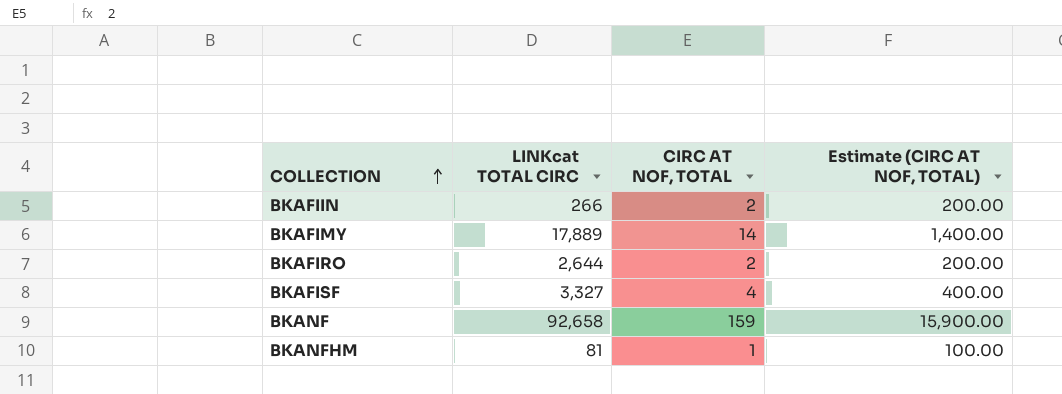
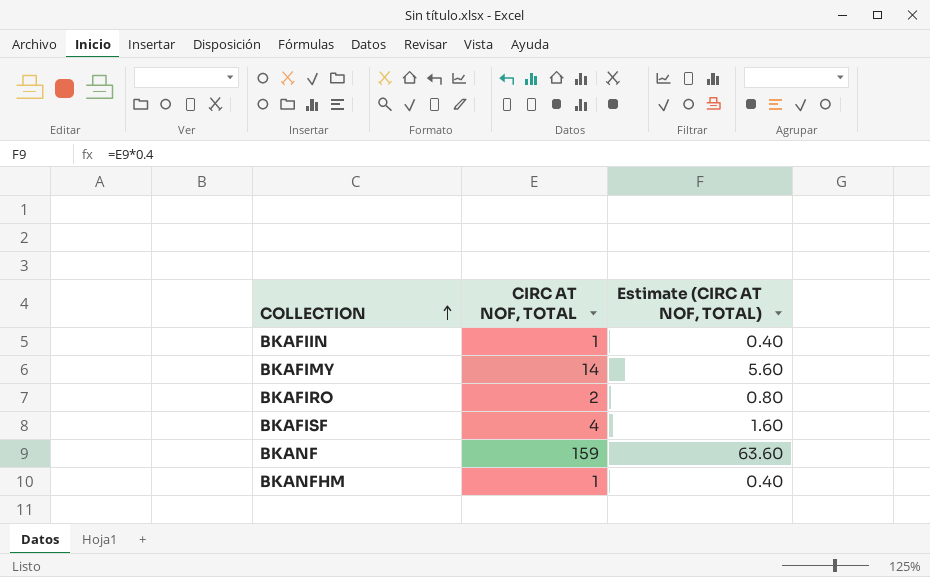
column LINKcat TOTAL CIRC | position: 2 -> none
column Estimate (CIRC AT NOF, TOTAL) | formula: [CIRC AT NOF, TOTAL] * 100 -> [CIRC AT NOF, TOTAL] * 0.4
BKAFIIN | CIRC AT NOF, TOTAL: 2 -> 1

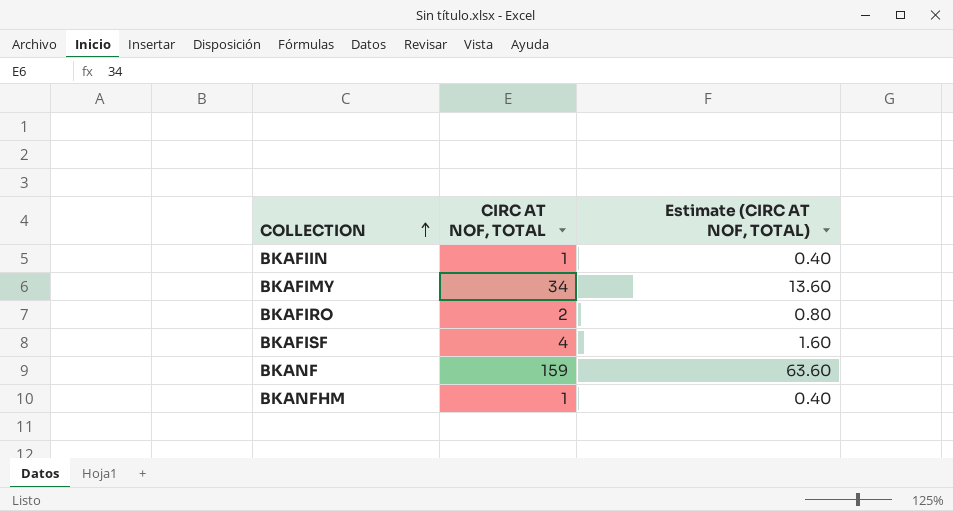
BKAFIMY | CIRC AT NOF, TOTAL: 14 -> 34
BKAFIMY | Estimate (CIRC AT NOF, TOTAL): 5.60 -> 13.60

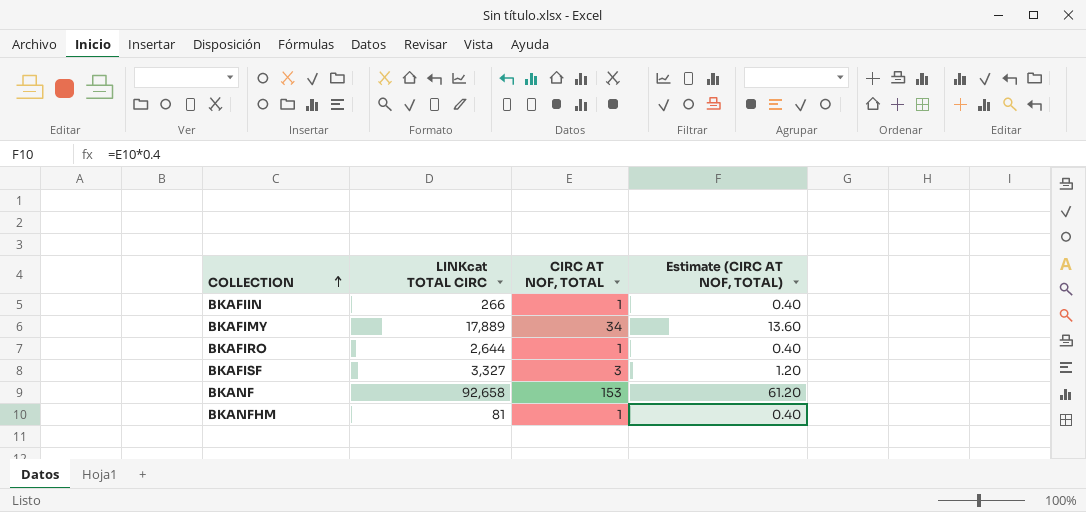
column LINKcat TOTAL CIRC | position: none -> 2
BKAFIRO | CIRC AT NOF, TOTAL: 2 -> 1
BKAFIRO | Estimate (CIRC AT NOF, TOTAL): 0.80 -> 0.40
BKAFISF | CIRC AT NOF, TOTAL: 4 -> 3
BKAFISF | Estimate (CIRC AT NOF, TOTAL): 1.60 -> 1.20
BKANF | CIRC AT NOF, TOTAL: 159 -> 153
BKANF | Estimate (CIRC AT NOF, TOTAL): 63.60 -> 61.20

